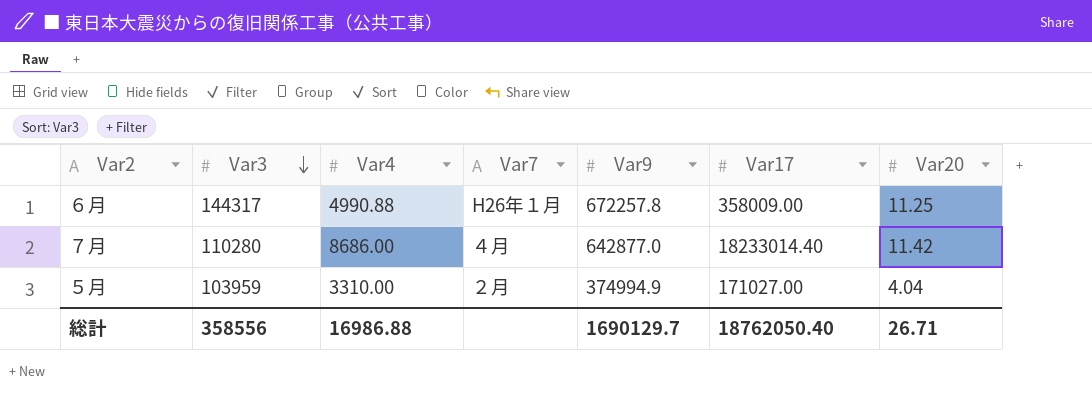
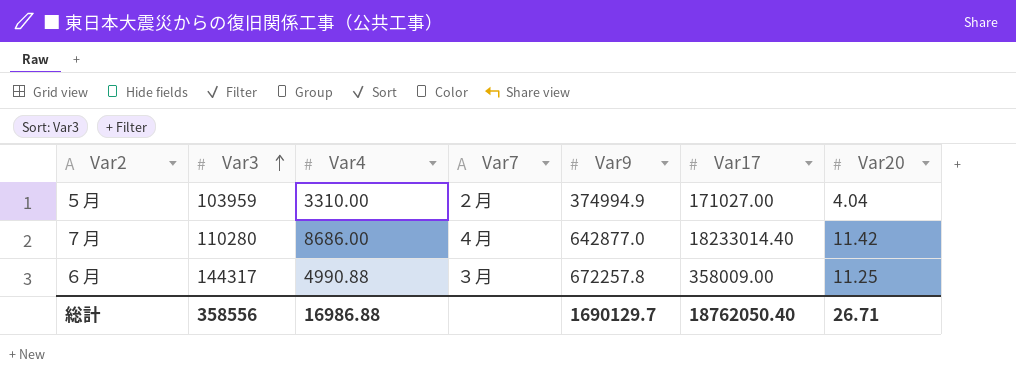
row order: Var3 descending -> Var3 ascending
６月 | Var7: H26年１月 -> ３月

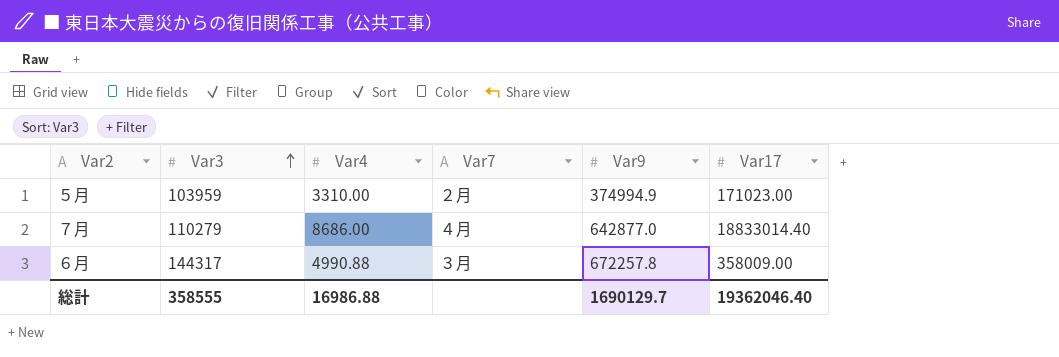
column Var20 | position: 7 -> none
５月 | Var17: 171027.00 -> 171023.00
７月 | Var3: 110280 -> 110279
７月 | Var17: 18233014.40 -> 18833014.40
総計 | Var3: 358556 -> 358555
総計 | Var17: 18762050.40 -> 19362046.40

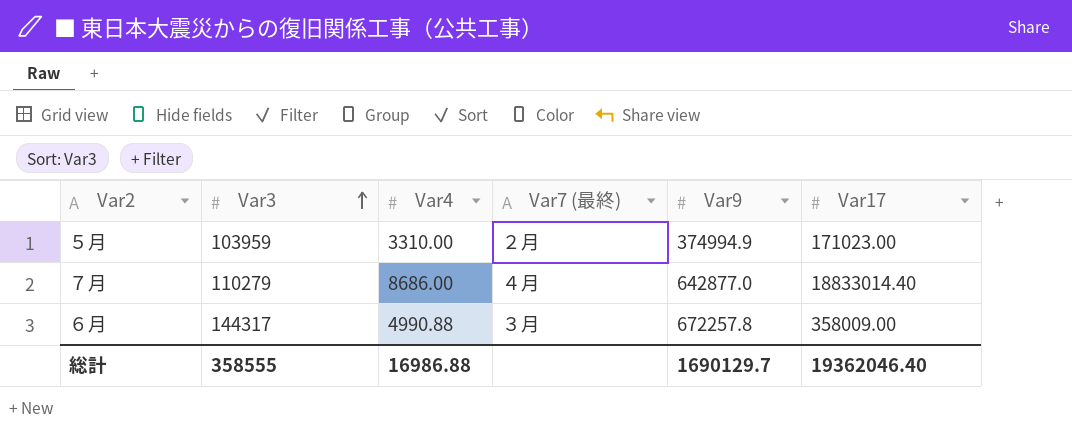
column name: Var7 -> Var7 (最終)

